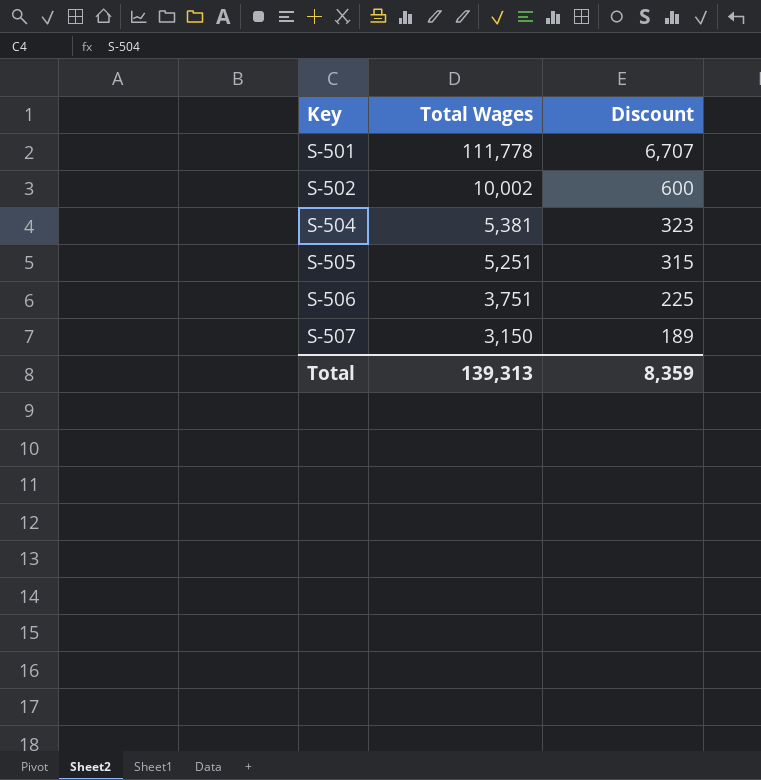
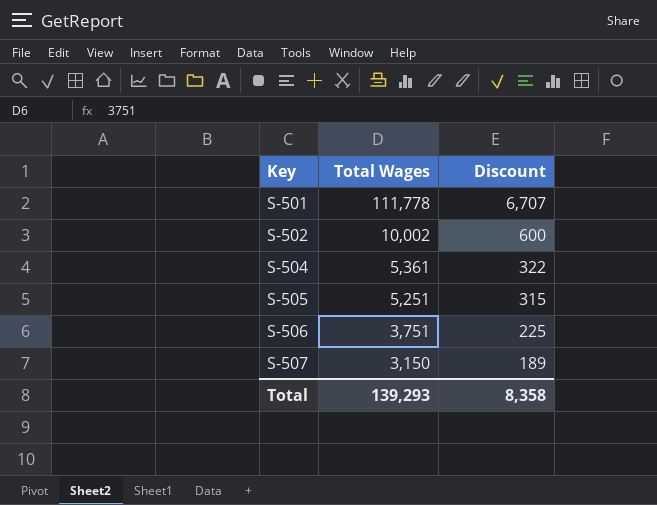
S-504 | Total Wages: 5,381 -> 5,361
S-504 | Discount: 323 -> 322
Total | Total Wages: 139,313 -> 139,293
Total | Discount: 8,359 -> 8,358

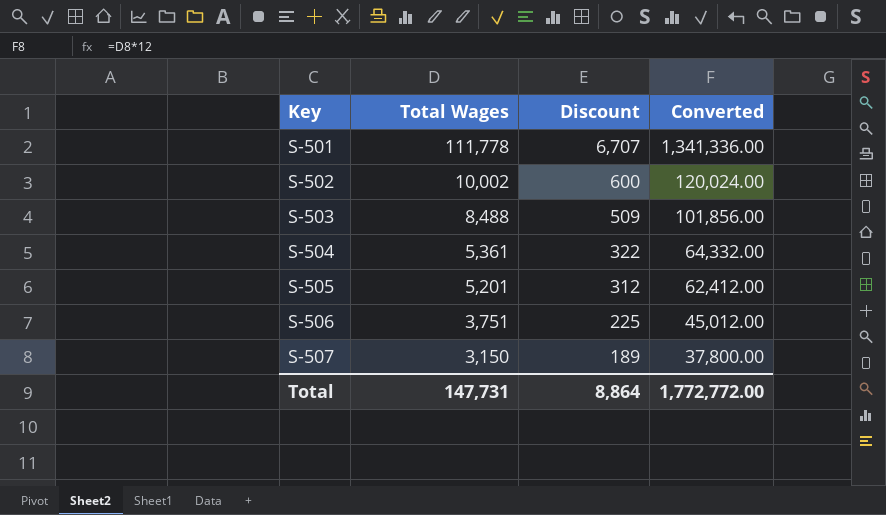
column Converted | formula: none -> [Total Wages] * 12
row S-503: none -> 8,488 | 509 | 101,856.00
S-505 | Total Wages: 5,251 -> 5,201
S-505 | Discount: 315 -> 312
Total | Total Wages: 139,293 -> 147,731
Total | Discount: 8,358 -> 8,864

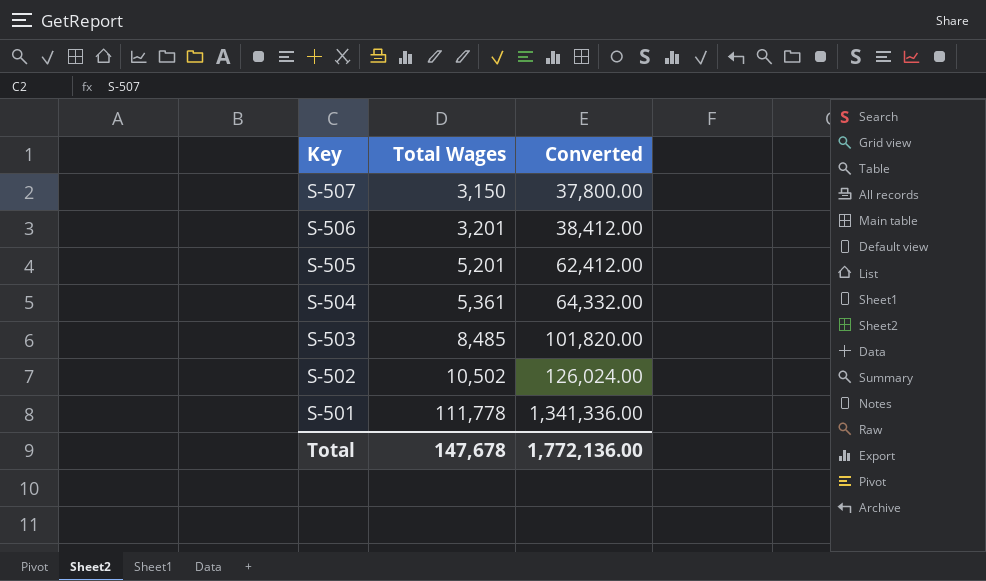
row order: Key ascending -> Key descending
column Discount | formula: [Total Wages] * 0.06 -> none
S-506 | Total Wages: 3,751 -> 3,201
S-506 | Converted: 45,012.00 -> 38,412.00
S-503 | Total Wages: 8,488 -> 8,485
S-503 | Converted: 101,856.00 -> 101,820.00
S-502 | Total Wages: 10,002 -> 10,502
S-502 | Converted: 120,024.00 -> 126,024.00
Total | Total Wages: 147,731 -> 147,678
Total | Converted: 1,772,772.00 -> 1,772,136.00

